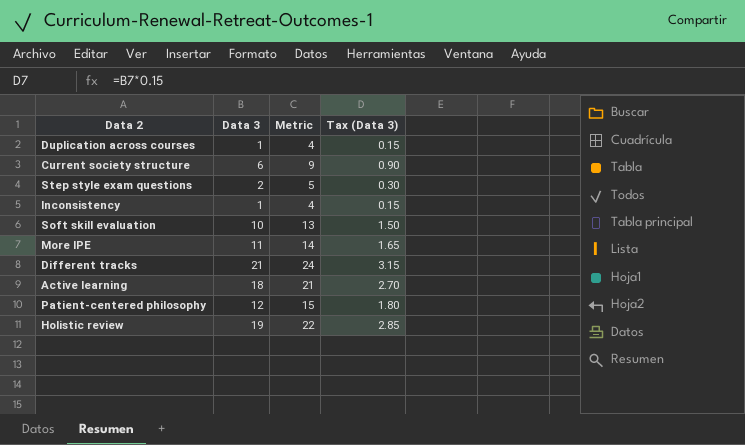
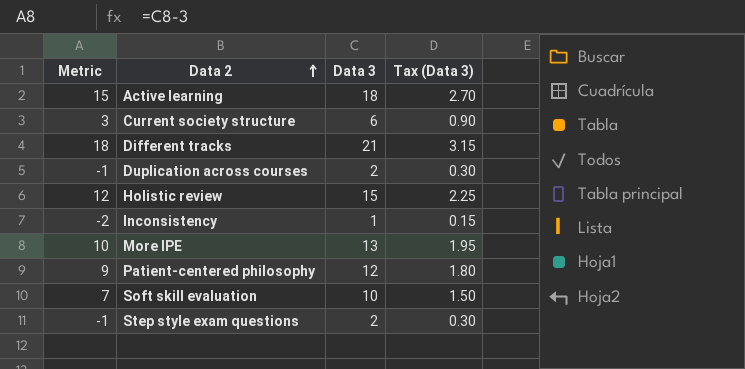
row order: none -> Data 2 ascending
column Metric | formula: [Data 3] + 3 -> [Data 3] - 3
column Metric | position: 3 -> 1
Duplication across courses | Data 3: 1 -> 2
Duplication across courses | Tax (Data 3): 0.15 -> 0.30
Holistic review | Data 3: 19 -> 15
Holistic review | Tax (Data 3): 2.85 -> 2.25
More IPE | Data 3: 11 -> 13
More IPE | Tax (Data 3): 1.65 -> 1.95

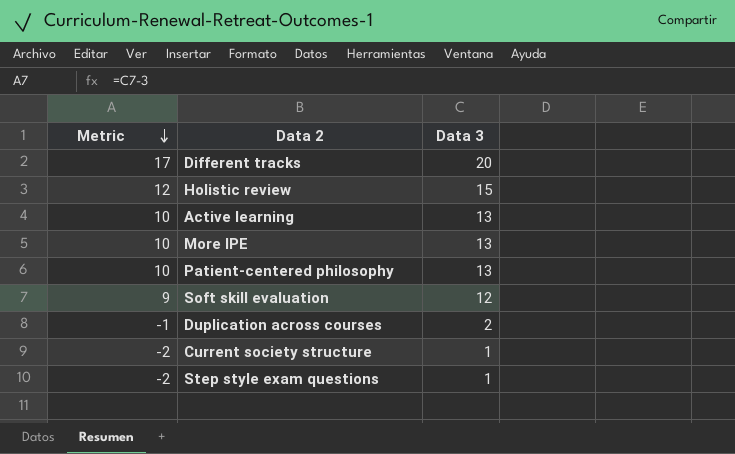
row order: Data 2 ascending -> Metric descending
column Tax (Data 3) | formula: [Data 3] * 0.15 -> none
row Inconsistency: -2 | 1 | 0.15 -> none
Different tracks | Metric: 18 -> 17
Different tracks | Data 3: 21 -> 20
Active learning | Metric: 15 -> 10
Active learning | Data 3: 18 -> 13
Patient-centered philosophy | Metric: 9 -> 10
Patient-centered philosophy | Data 3: 12 -> 13
Soft skill evaluation | Metric: 7 -> 9
Soft skill evaluation | Data 3: 10 -> 12
Current society structure | Metric: 3 -> -2
Current society structure | Data 3: 6 -> 1
Step style exam questions | Metric: -1 -> -2
Step style exam questions | Data 3: 2 -> 1

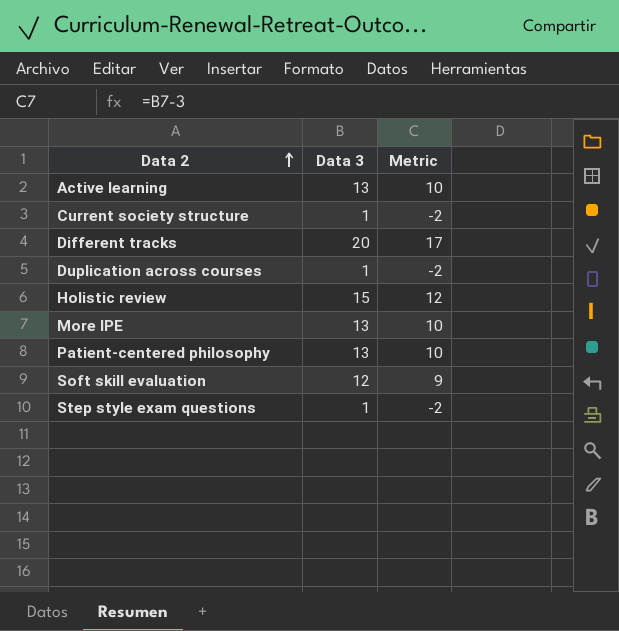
row order: Metric descending -> Data 2 ascending
column Metric | position: 1 -> 3
Duplication across courses | Data 3: 2 -> 1
Duplication across courses | Metric: -1 -> -2

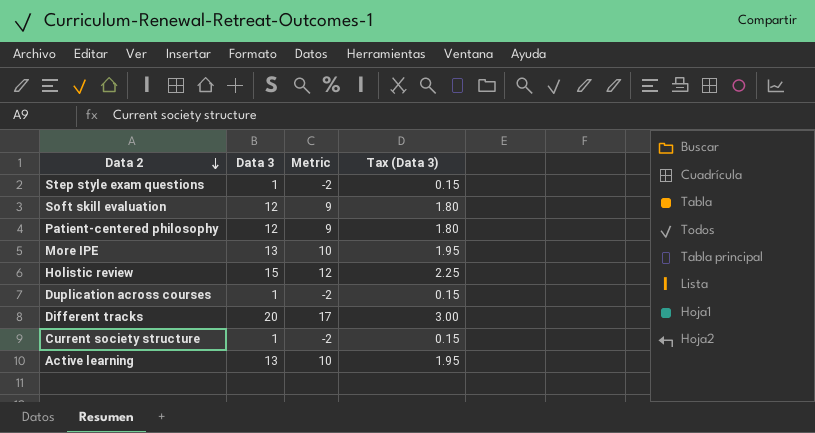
row order: Data 2 ascending -> Data 2 descending
column Tax (Data 3) | formula: none -> [Data 3] * 0.15
Patient-centered philosophy | Data 3: 13 -> 12
Patient-centered philosophy | Metric: 10 -> 9

